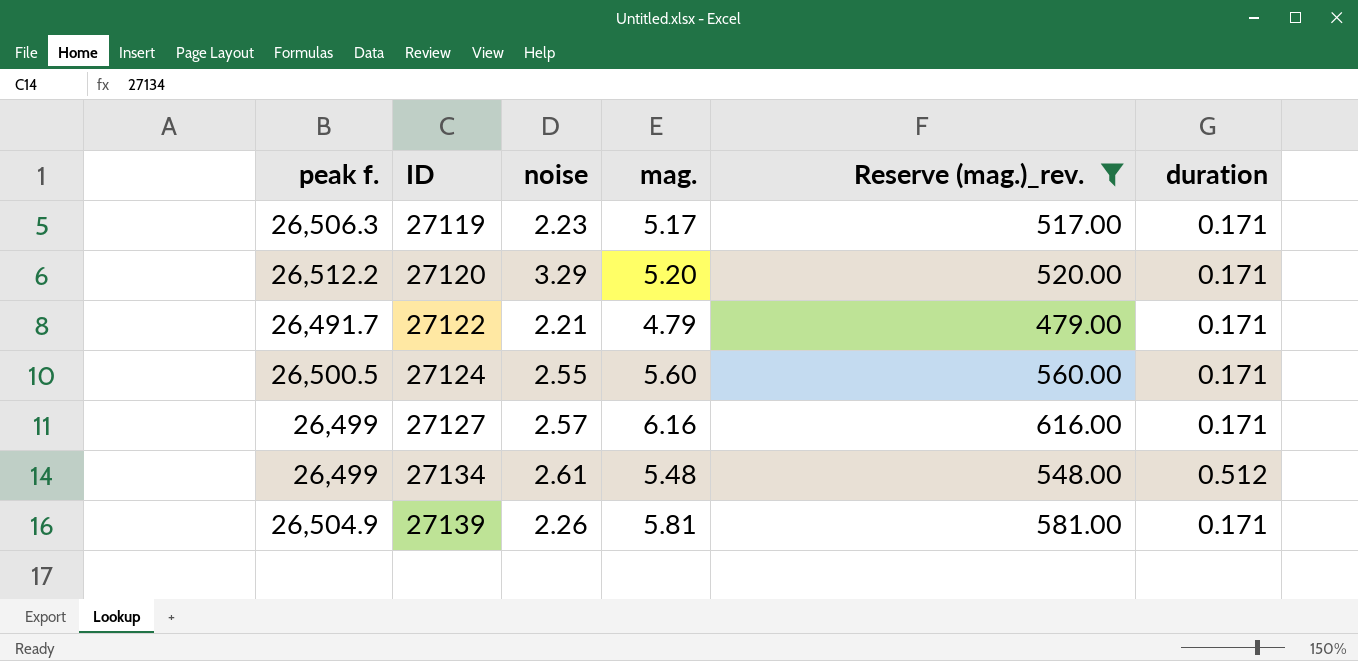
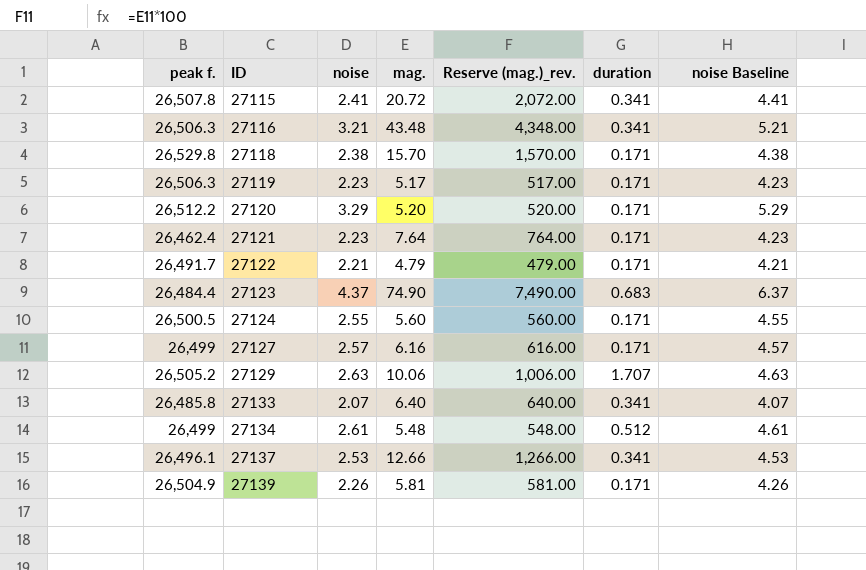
filter: Reserve (mag.)_rev. <= 616.00 -> none
column noise Baseline | formula: none -> [noise] + 2

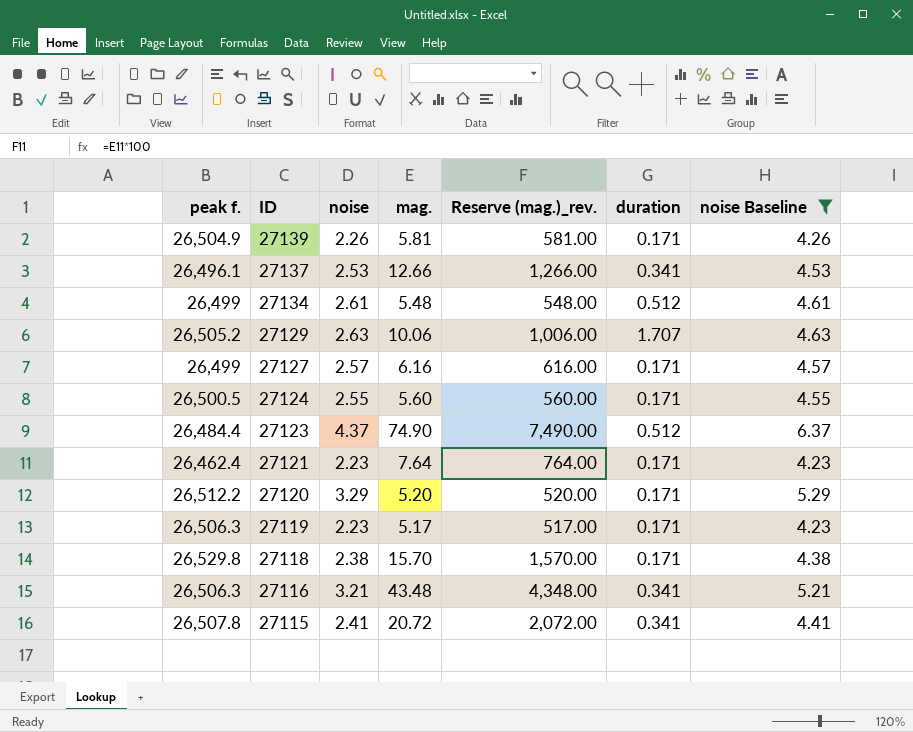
filter: none -> noise Baseline >= 4.23
row order: ID ascending -> ID descending
27123 | duration: 0.683 -> 0.512

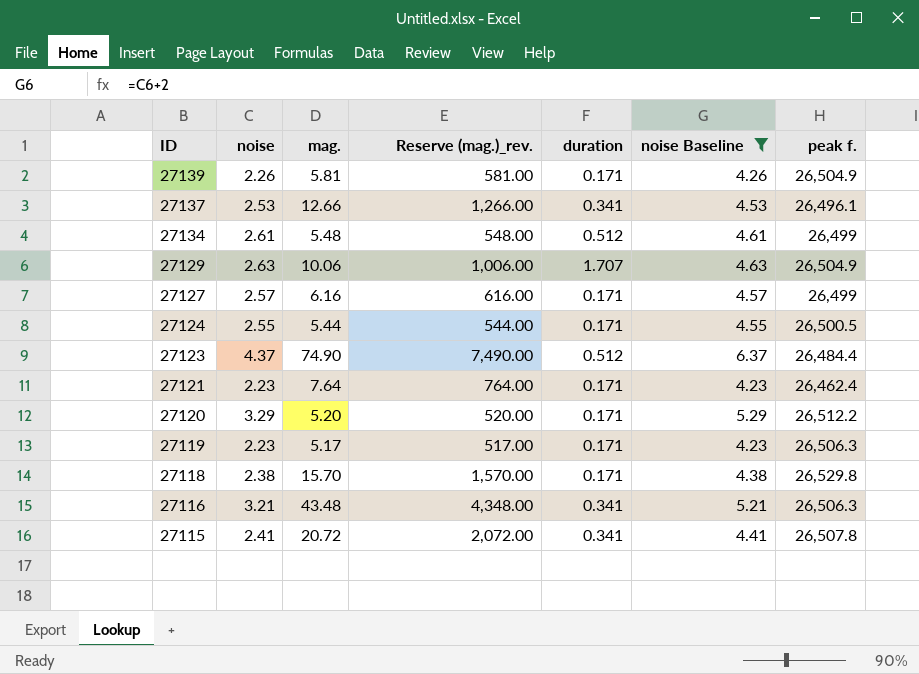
column peak f. | position: 1 -> 7
27129 | peak f.: 26,505.2 -> 26,504.9
27124 | mag.: 5.60 -> 5.44
27124 | Reserve (mag.)_rev.: 560.00 -> 544.00

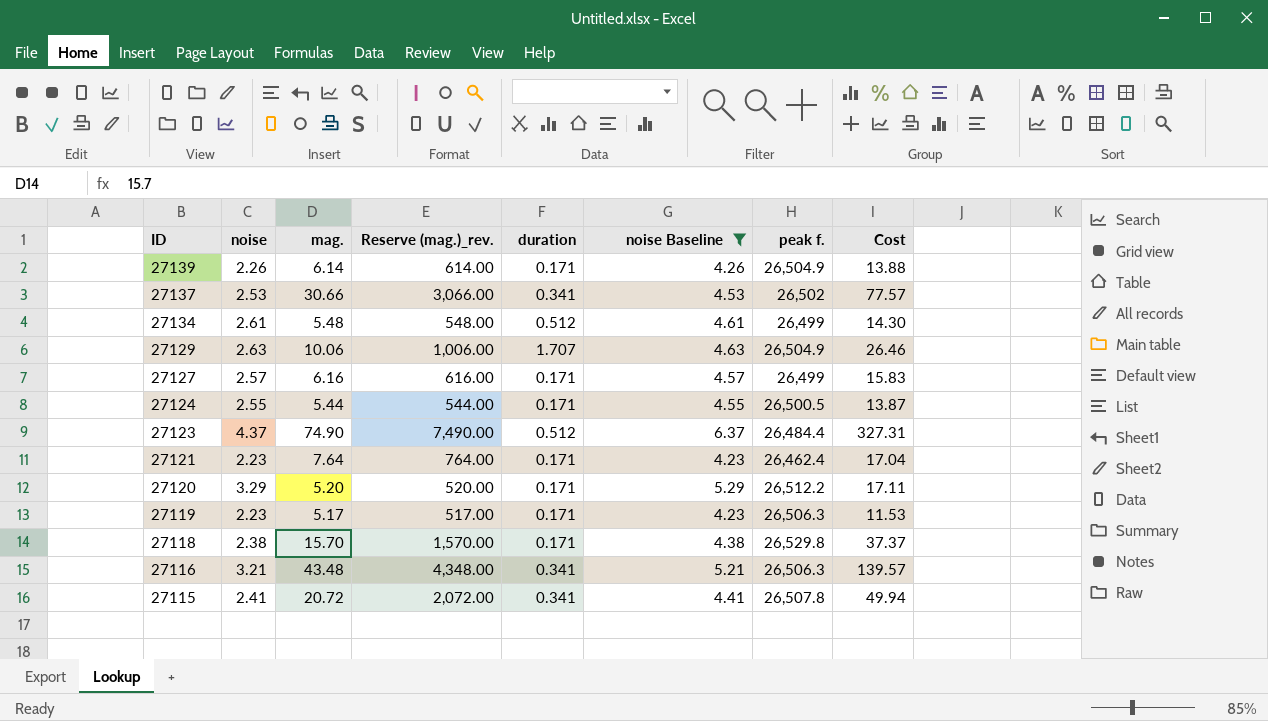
column Cost | formula: none -> [noise] * [mag.]
27139 | mag.: 5.81 -> 6.14
27139 | Reserve (mag.)_rev.: 581.00 -> 614.00
27137 | mag.: 12.66 -> 30.66
27137 | Reserve (mag.)_rev.: 1,266.00 -> 3,066.00
27137 | peak f.: 26,496.1 -> 26,502

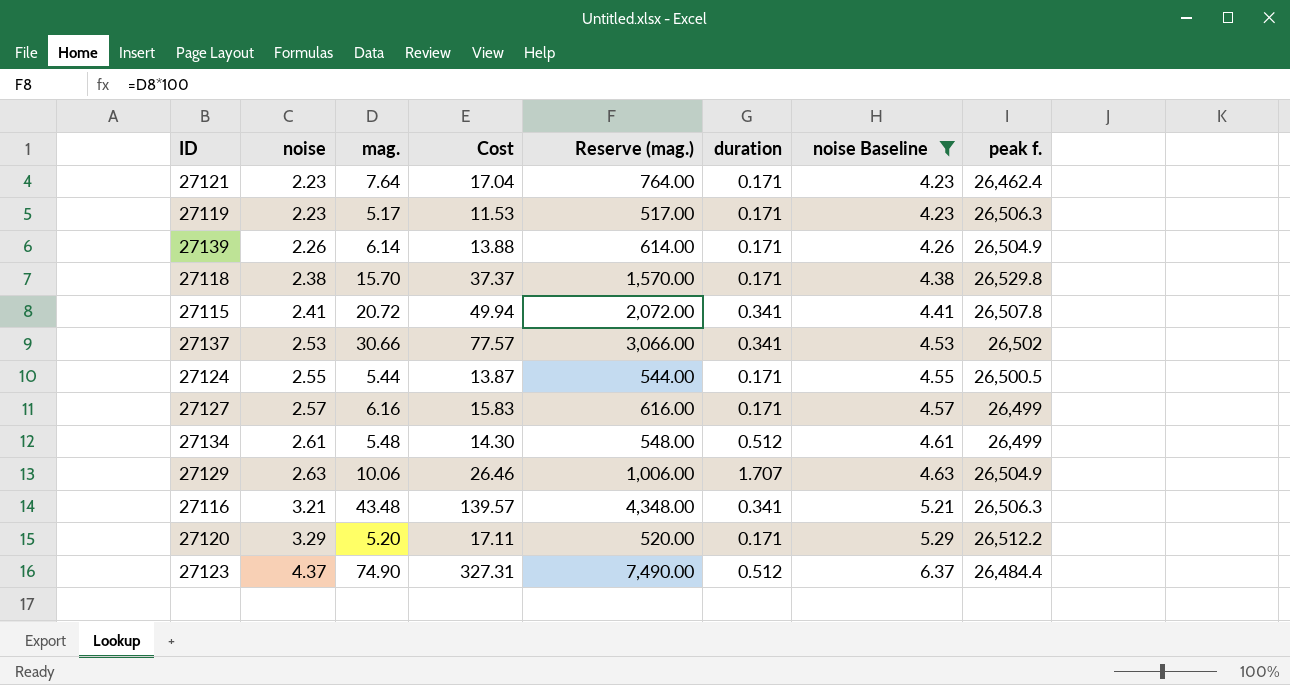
row order: ID descending -> noise ascending
column Cost | position: 8 -> 4
column name: Reserve (mag.)_rev. -> Reserve (mag.)

